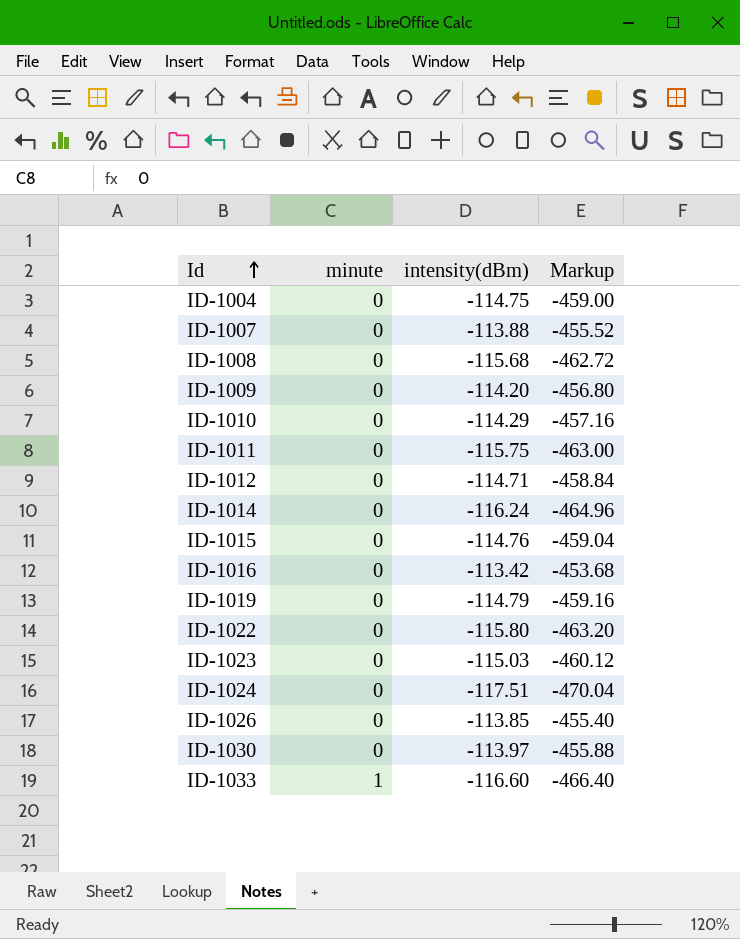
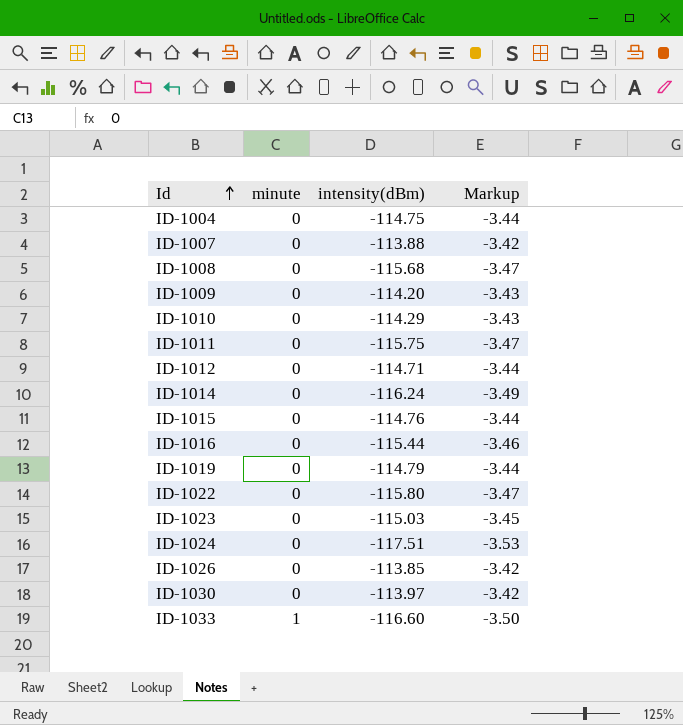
column Markup | formula: [intensity(dBm)] * 4 -> [intensity(dBm)] * 0.03
ID-1016 | intensity(dBm): -113.42 -> -115.44

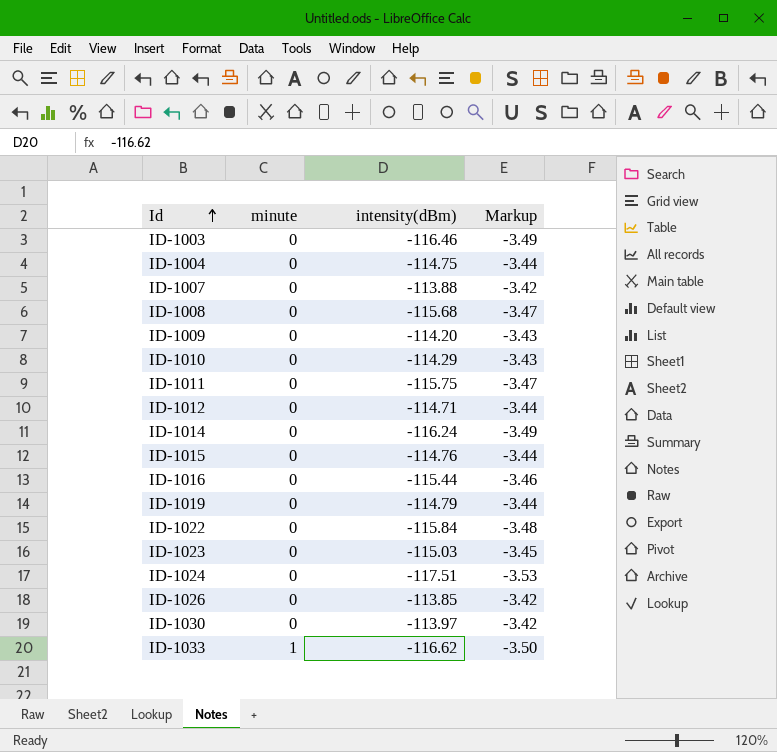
row ID-1003: none -> 0 | -116.46 | -3.49
ID-1022 | intensity(dBm): -115.80 -> -115.84
ID-1022 | Markup: -3.47 -> -3.48
ID-1033 | intensity(dBm): -116.60 -> -116.62

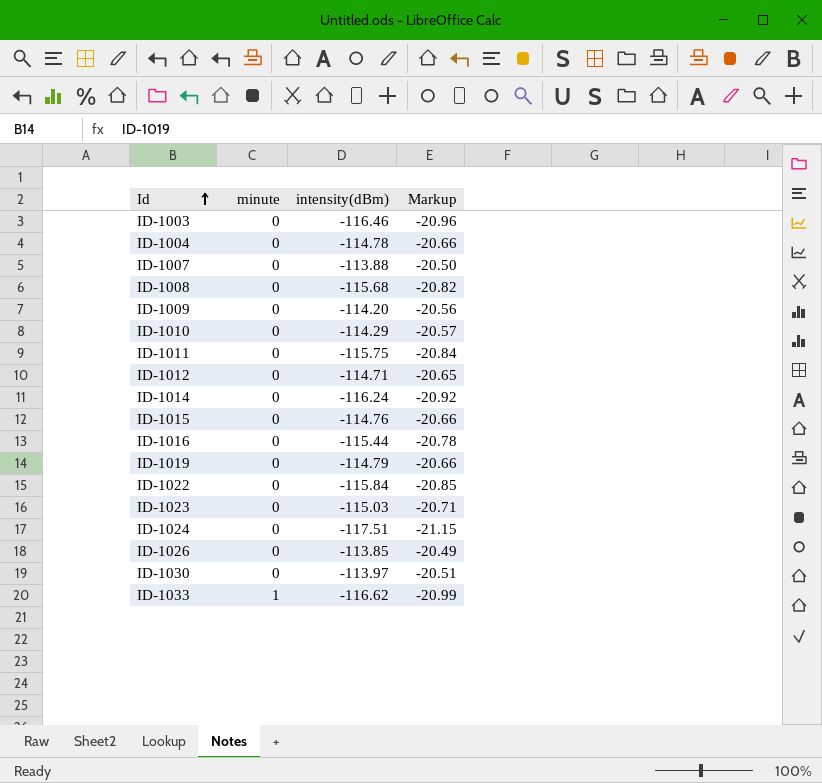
column Markup | formula: [intensity(dBm)] * 0.03 -> [intensity(dBm)] * 0.18
ID-1004 | intensity(dBm): -114.75 -> -114.78

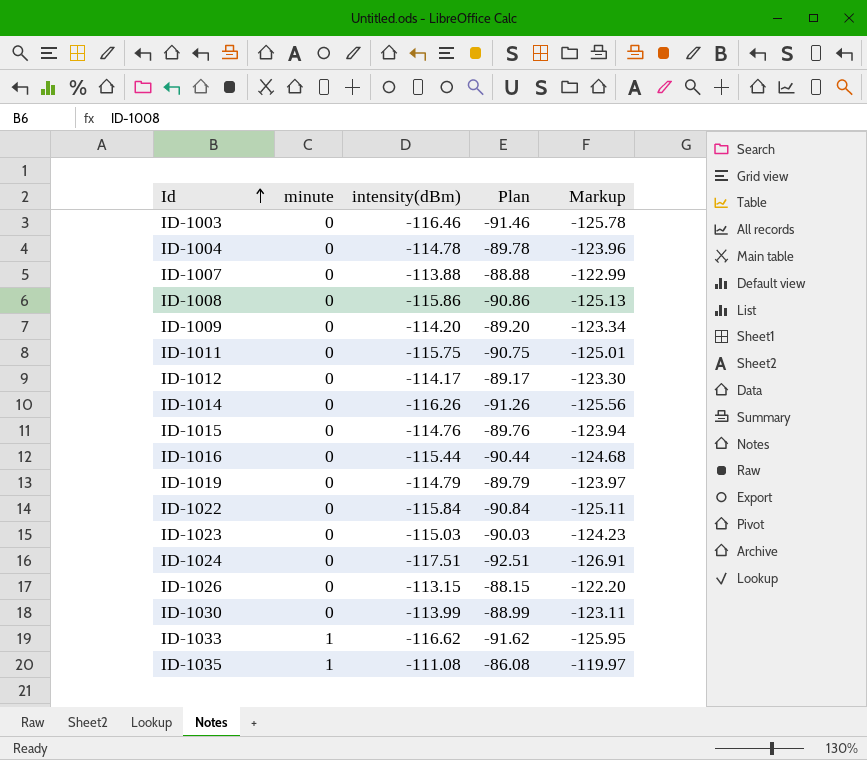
column Plan | formula: none -> [intensity(dBm)] + 25
column Markup | formula: [intensity(dBm)] * 0.18 -> [intensity(dBm)] * 1.08
row ID-1010: 0 | -114.29 | -20.57 -> none
ID-1008 | intensity(dBm): -115.68 -> -115.86
ID-1012 | intensity(dBm): -114.71 -> -114.17
ID-1014 | intensity(dBm): -116.24 -> -116.26
ID-1026 | intensity(dBm): -113.85 -> -113.15
ID-1030 | intensity(dBm): -113.97 -> -113.99
row ID-1035: none -> 1 | -111.08 | -86.08 | -119.97

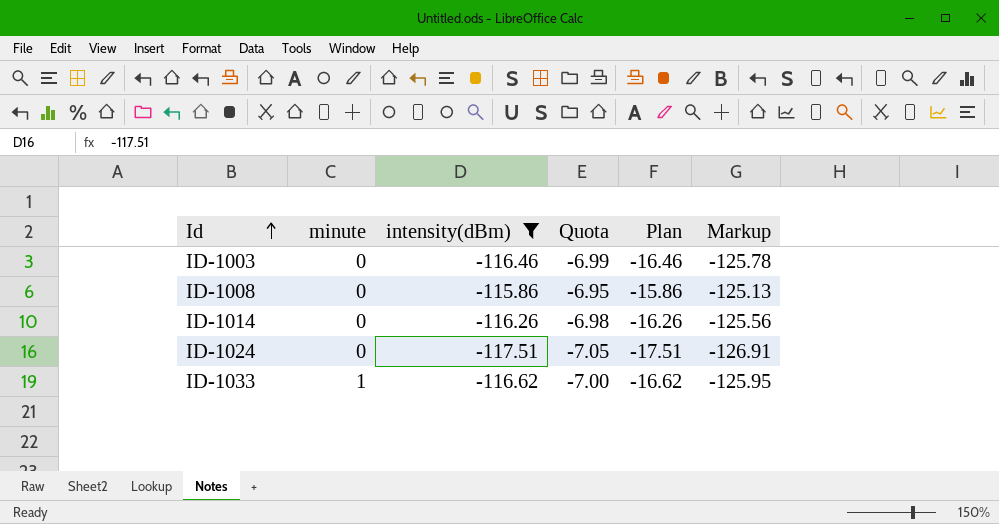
filter: none -> intensity(dBm) <= -115.86
column Quota | formula: none -> [intensity(dBm)] * 0.06
column Plan | formula: [intensity(dBm)] + 25 -> [intensity(dBm)] + 100

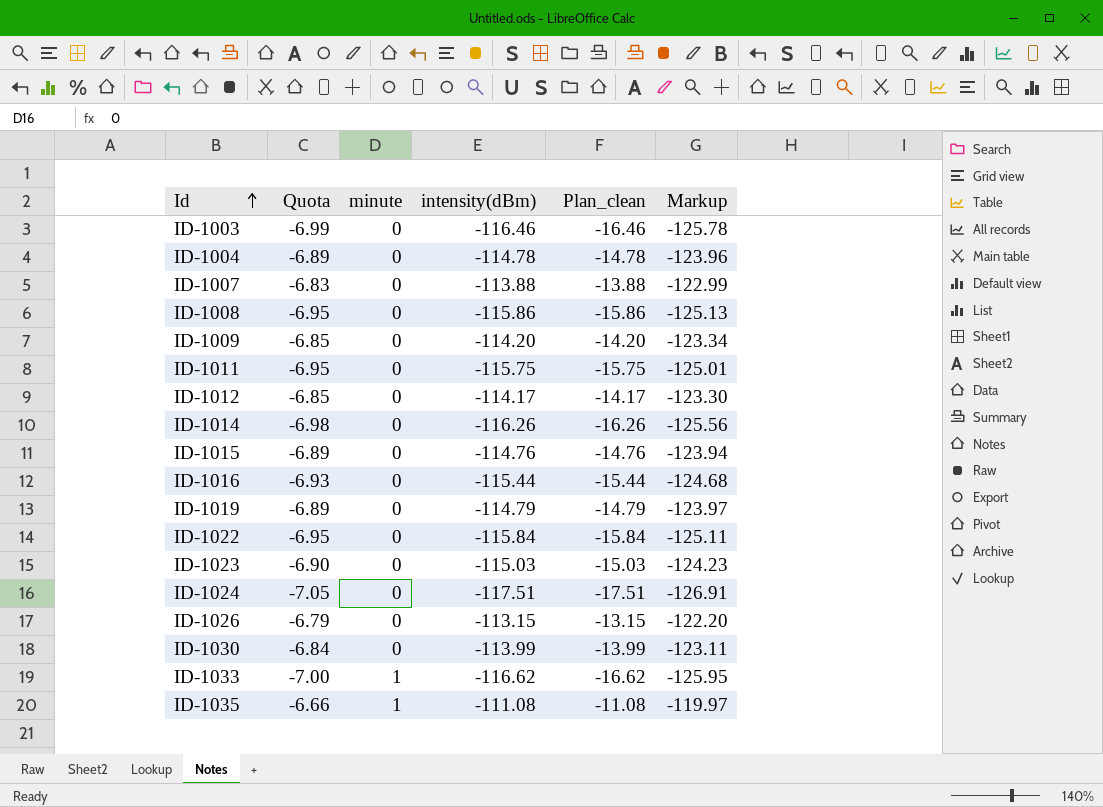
filter: intensity(dBm) <= -115.86 -> none
column Quota | position: 4 -> 2
column name: Plan -> Plan_clean

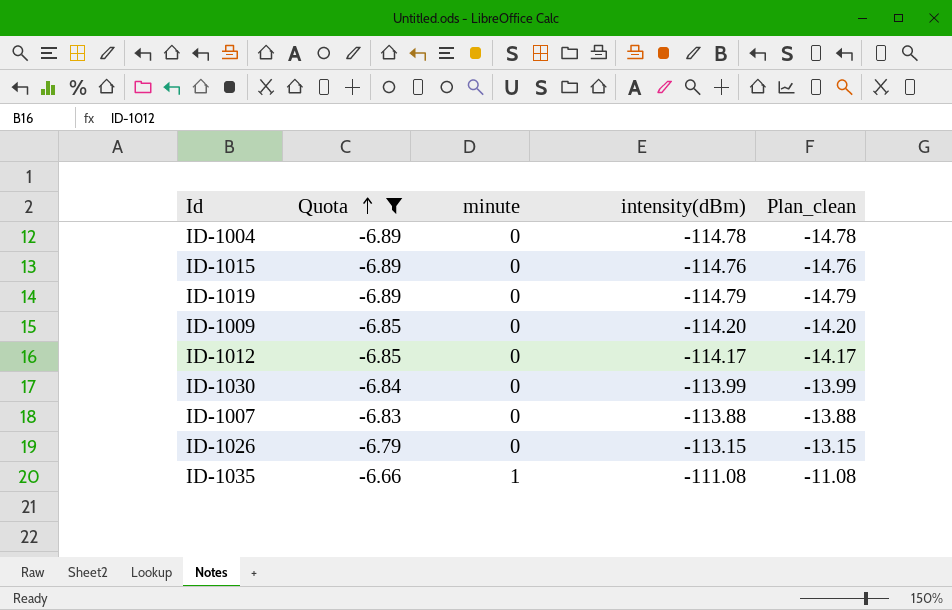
filter: none -> Quota >= -6.89
row order: Id ascending -> Quota ascending
column Markup | formula: [intensity(dBm)] * 1.08 -> none

